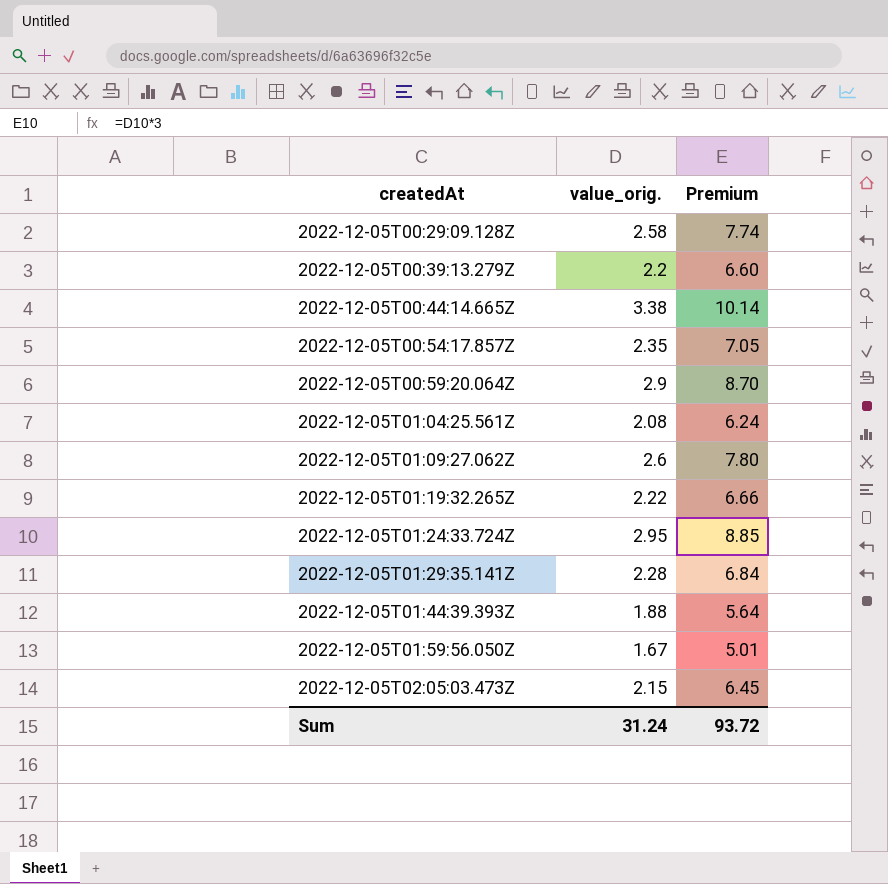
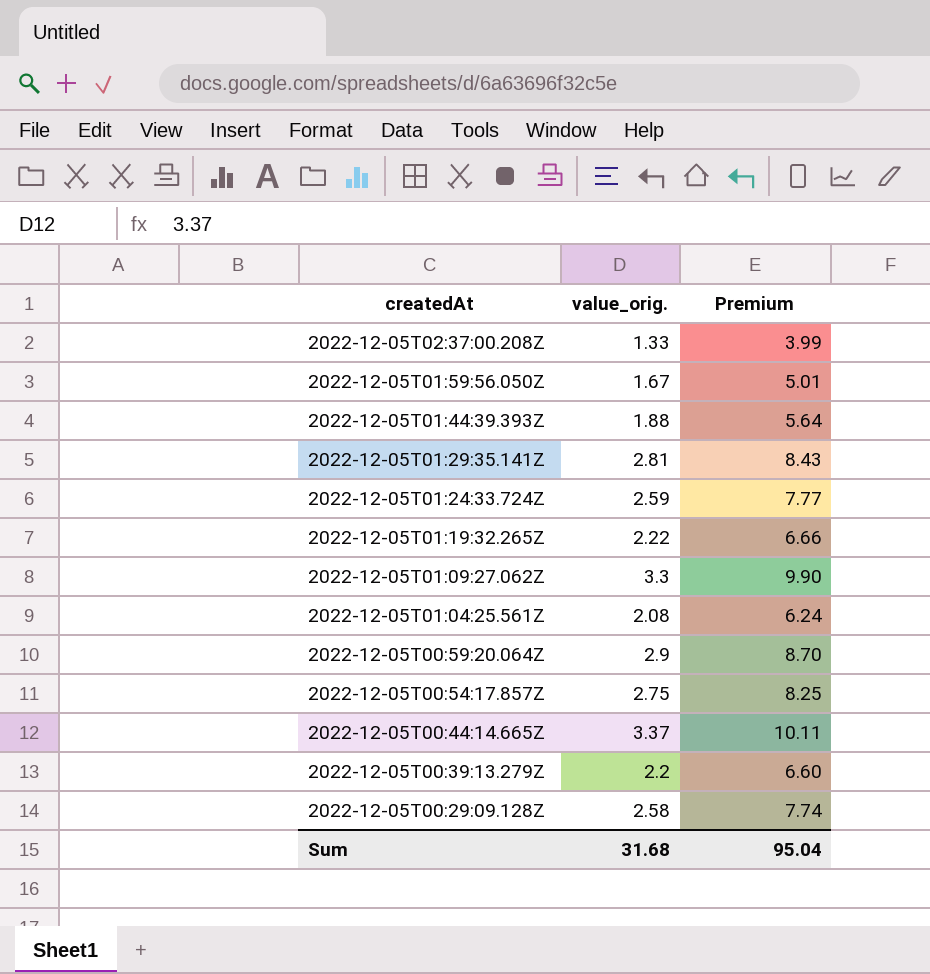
row order: createdAt ascending -> createdAt descending
row 2022-12-05T02:05:03.473Z: 2.15 | 6.45 -> none
row 2022-12-05T02:37:00.208Z: none -> 1.33 | 3.99
2022-12-05T01:29:35.141Z | value_orig.: 2.28 -> 2.81
2022-12-05T01:29:35.141Z | Premium: 6.84 -> 8.43
2022-12-05T01:24:33.724Z | value_orig.: 2.95 -> 2.59
2022-12-05T01:24:33.724Z | Premium: 8.85 -> 7.77
2022-12-05T01:09:27.062Z | value_orig.: 2.6 -> 3.3
2022-12-05T01:09:27.062Z | Premium: 7.80 -> 9.90
2022-12-05T00:54:17.857Z | value_orig.: 2.35 -> 2.75
2022-12-05T00:54:17.857Z | Premium: 7.05 -> 8.25
2022-12-05T00:44:14.665Z | value_orig.: 3.38 -> 3.37
2022-12-05T00:44:14.665Z | Premium: 10.14 -> 10.11
Sum | value_orig.: 31.24 -> 31.68
Sum | Premium: 93.72 -> 95.04

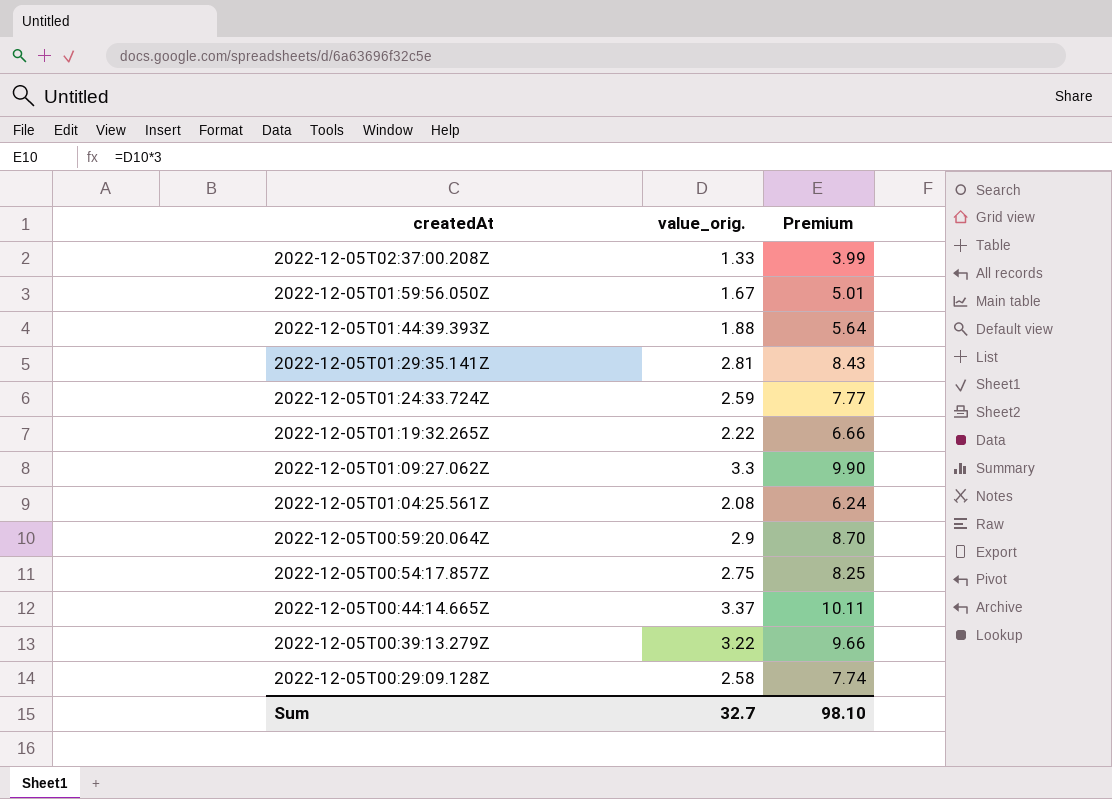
2022-12-05T00:39:13.279Z | value_orig.: 2.2 -> 3.22
2022-12-05T00:39:13.279Z | Premium: 6.60 -> 9.66
Sum | value_orig.: 31.68 -> 32.7
Sum | Premium: 95.04 -> 98.10

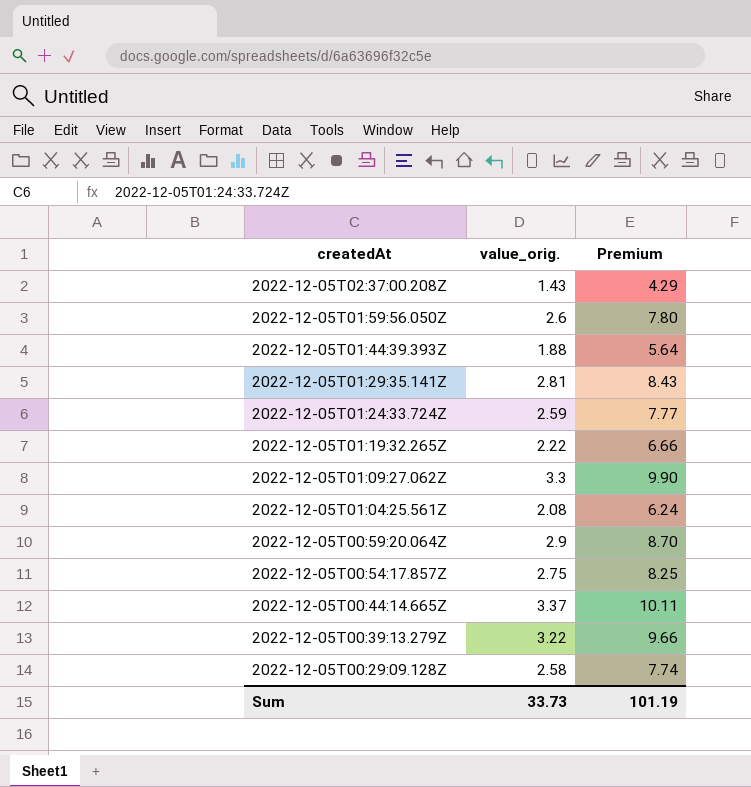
2022-12-05T02:37:00.208Z | value_orig.: 1.33 -> 1.43
2022-12-05T02:37:00.208Z | Premium: 3.99 -> 4.29
2022-12-05T01:59:56.050Z | value_orig.: 1.67 -> 2.6
2022-12-05T01:59:56.050Z | Premium: 5.01 -> 7.80
Sum | value_orig.: 32.7 -> 33.73
Sum | Premium: 98.10 -> 101.19

